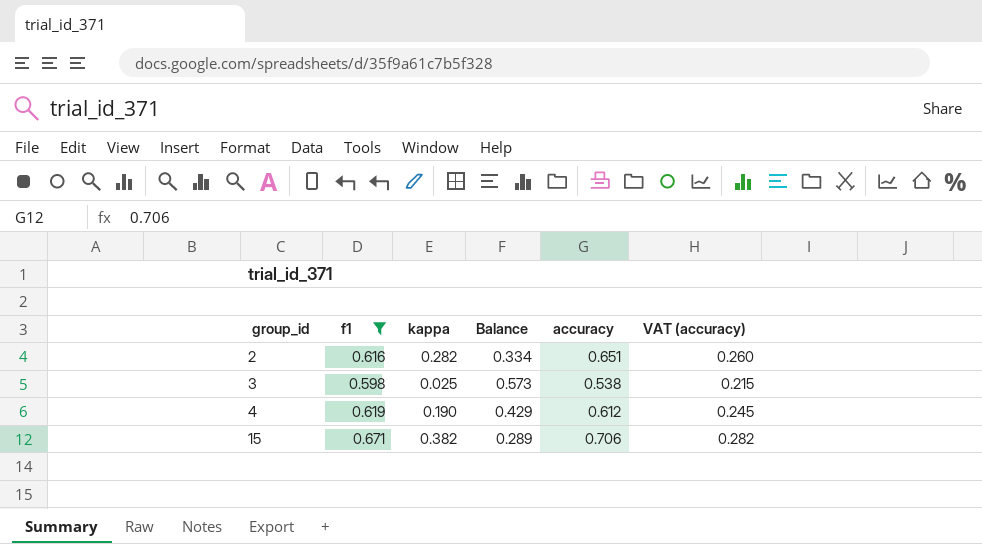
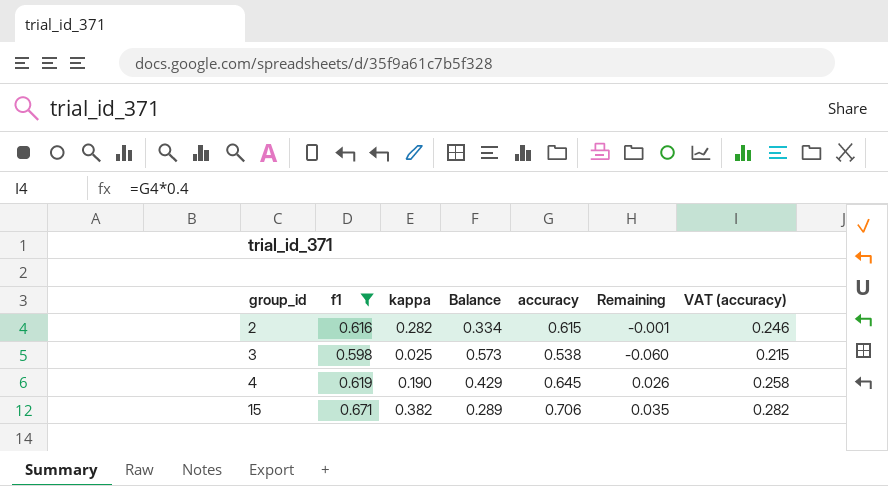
column Remaining | formula: none -> [accuracy] - [f1]
2 | accuracy: 0.651 -> 0.615
2 | VAT (accuracy): 0.260 -> 0.246
4 | accuracy: 0.612 -> 0.645
4 | VAT (accuracy): 0.245 -> 0.258

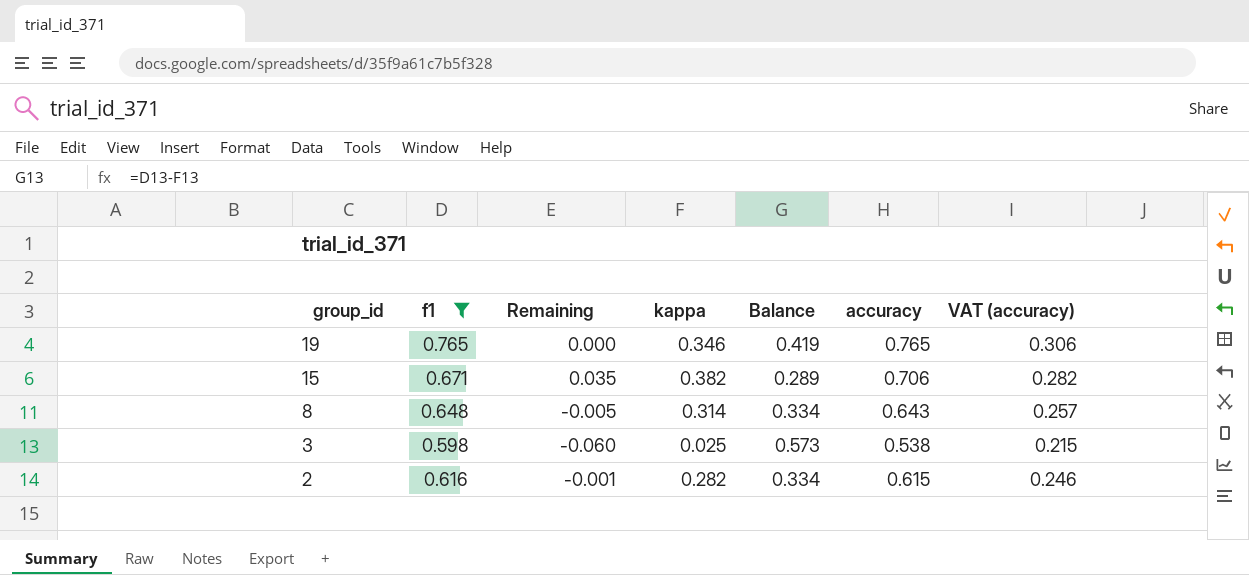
row order: group_id ascending -> group_id descending
column Remaining | position: 6 -> 3
row 4: 0.619 | 0.190 | 0.429 | 0.645 | 0.026 | 0.258 -> none
row 19: none -> 0.765 | 0.000 | 0.346 | 0.419 | 0.765 | 0.306
row 8: none -> 0.648 | -0.005 | 0.314 | 0.334 | 0.643 | 0.257

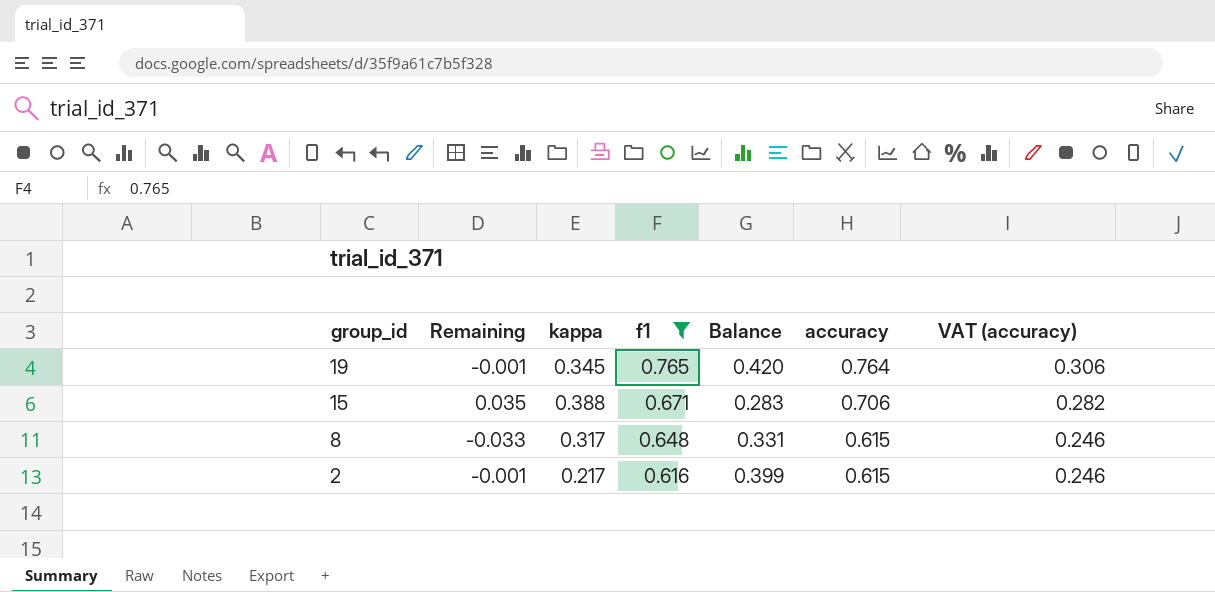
column f1 | position: 2 -> 4
row 3: 0.598 | -0.060 | 0.025 | 0.573 | 0.538 | 0.215 -> none
19 | Remaining: 0.000 -> -0.001
19 | kappa: 0.346 -> 0.345
19 | Balance: 0.419 -> 0.420
19 | accuracy: 0.765 -> 0.764
15 | kappa: 0.382 -> 0.388
15 | Balance: 0.289 -> 0.283
8 | Remaining: -0.005 -> -0.033
8 | kappa: 0.314 -> 0.317
8 | Balance: 0.334 -> 0.331
8 | accuracy: 0.643 -> 0.615
8 | VAT (accuracy): 0.257 -> 0.246
2 | kappa: 0.282 -> 0.217
2 | Balance: 0.334 -> 0.399

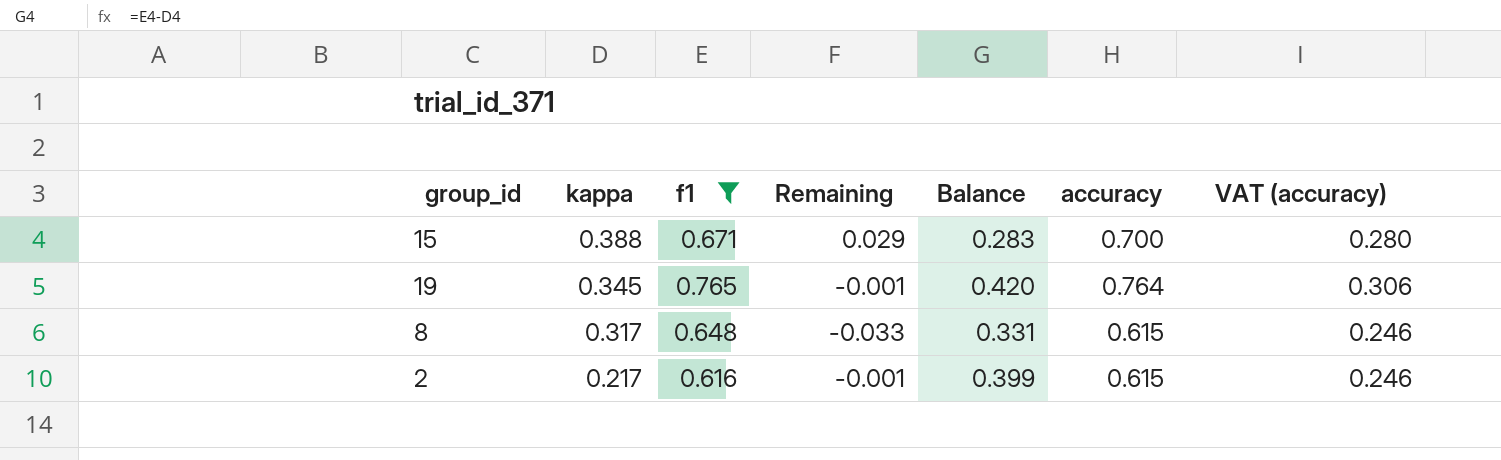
row order: group_id descending -> kappa descending
column Remaining | position: 2 -> 4
15 | Remaining: 0.035 -> 0.029
15 | accuracy: 0.706 -> 0.700
15 | VAT (accuracy): 0.282 -> 0.280

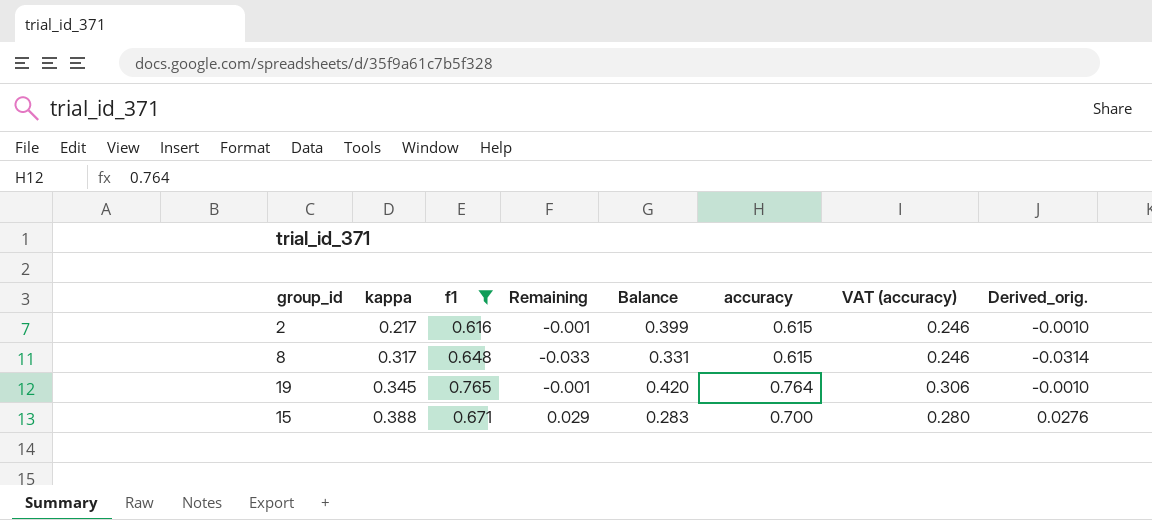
row order: kappa descending -> kappa ascending
column Derived_orig. | formula: none -> [Remaining] * 0.95

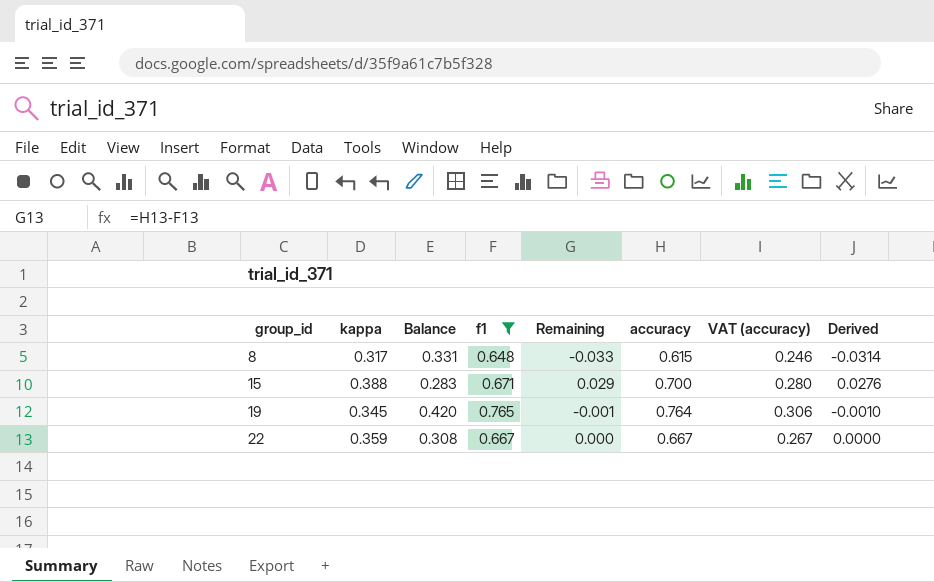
row order: kappa ascending -> group_id ascending
column Balance | position: 5 -> 3
column name: Derived_orig. -> Derived
row 2: 0.217 | 0.616 | -0.001 | 0.399 | 0.615 | 0.246 | -0.0010 -> none
row 22: none -> 0.359 | 0.308 | 0.667 | 0.000 | 0.667 | 0.267 | 0.0000

